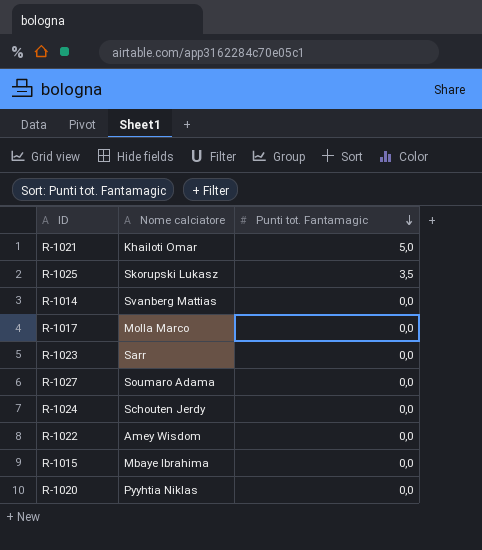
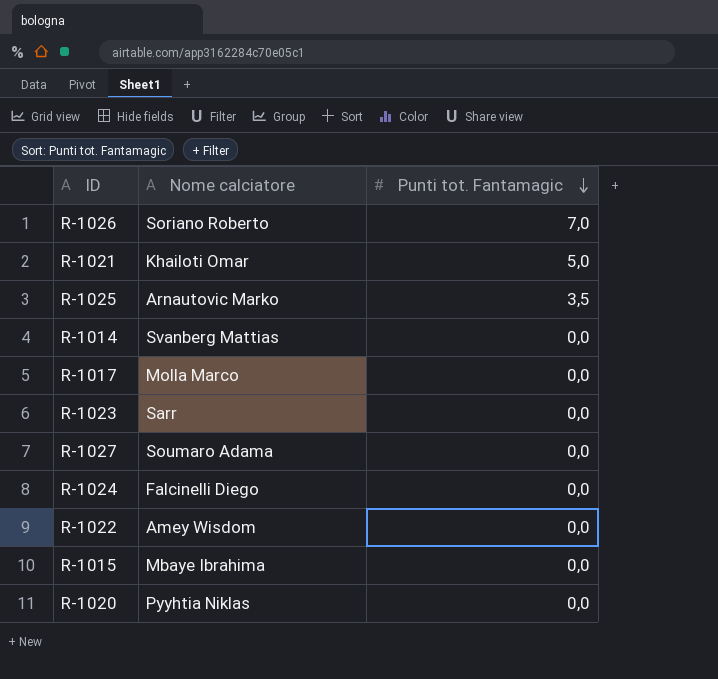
row R-1026: none -> Soriano Roberto | 7,0
R-1025 | Nome calciatore: Skorupski Lukasz -> Arnautovic Marko
R-1024 | Nome calciatore: Schouten Jerdy -> Falcinelli Diego

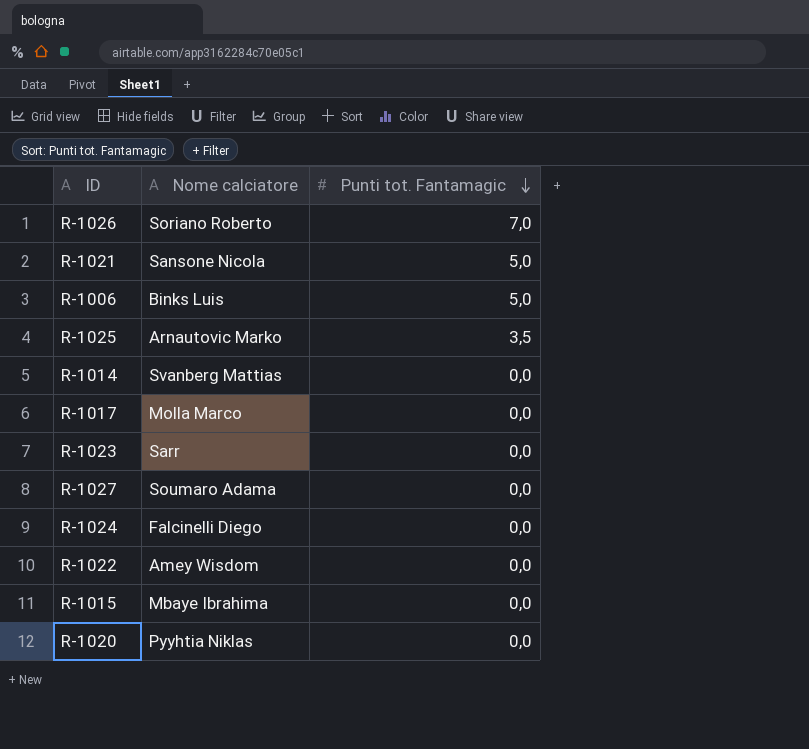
R-1021 | Nome calciatore: Khailoti Omar -> Sansone Nicola
row R-1006: none -> Binks Luis | 5,0

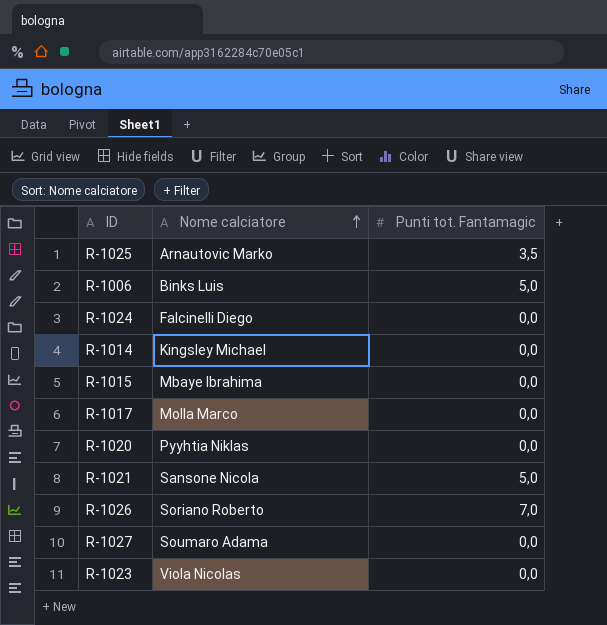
row order: Punti tot. Fantamagic descending -> Nome calciatore ascending
row R-1022: Amey Wisdom | 0,0 -> none
R-1014 | Nome calciatore: Svanberg Mattias -> Kingsley Michael
R-1023 | Nome calciatore: Sarr -> Viola Nicolas

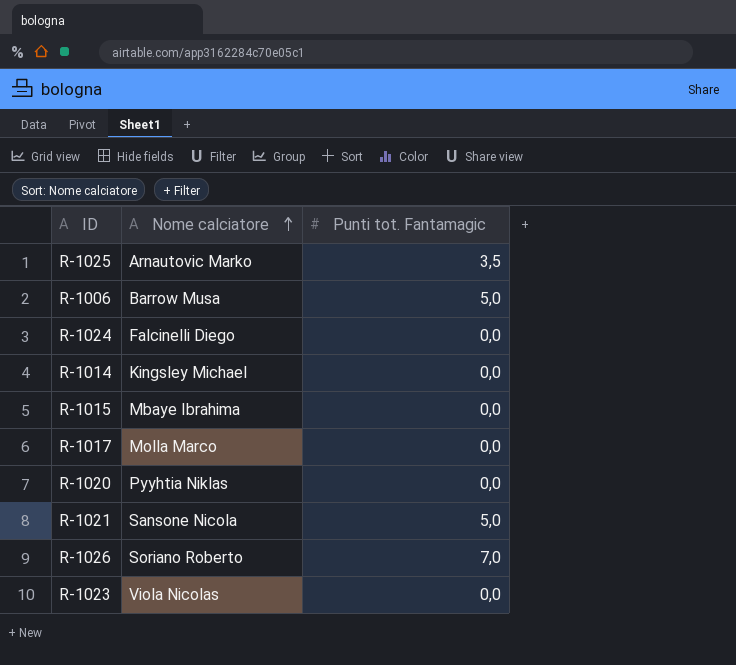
row R-1027: Soumaro Adama | 0,0 -> none
R-1006 | Nome calciatore: Binks Luis -> Barrow Musa

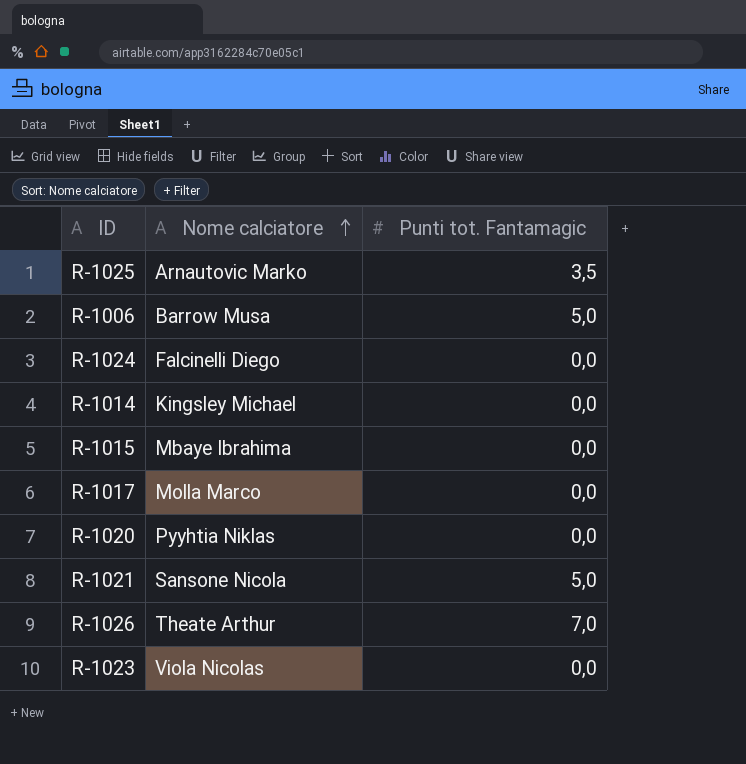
R-1026 | Nome calciatore: Soriano Roberto -> Theate Arthur

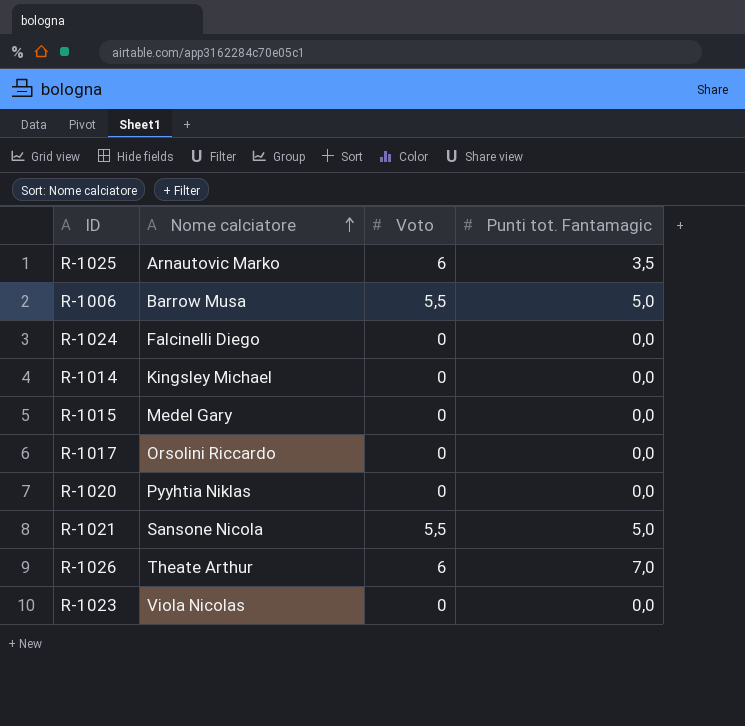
column Voto | position: none -> 3
R-1015 | Nome calciatore: Mbaye Ibrahima -> Medel Gary
R-1017 | Nome calciatore: Molla Marco -> Orsolini Riccardo

